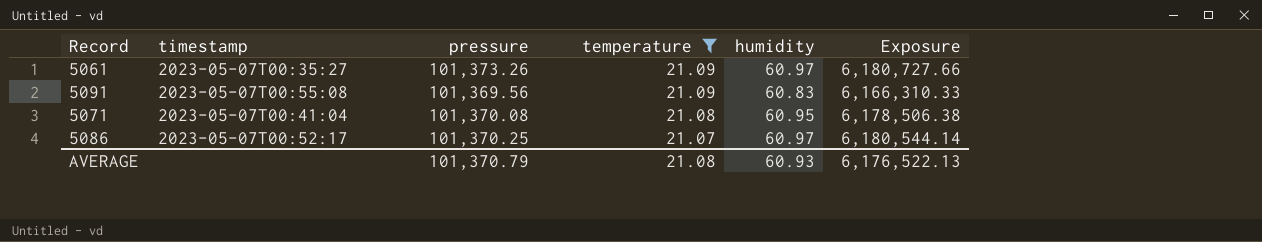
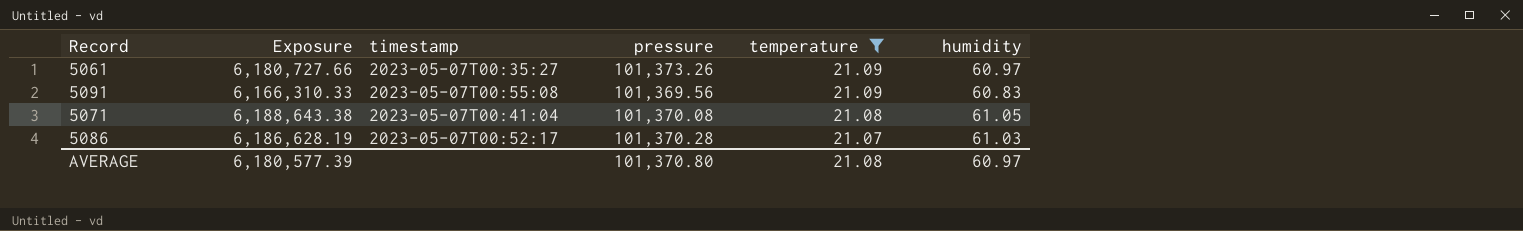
column Exposure | position: 6 -> 2
5071 | Exposure: 6,178,506.38 -> 6,188,643.38
5071 | humidity: 60.95 -> 61.05
5086 | Exposure: 6,180,544.14 -> 6,186,628.19
5086 | pressure: 101,370.25 -> 101,370.28
5086 | humidity: 60.97 -> 61.03
AVERAGE | Exposure: 6,176,522.13 -> 6,180,577.39
AVERAGE | pressure: 101,370.79 -> 101,370.80
AVERAGE | humidity: 60.93 -> 60.97

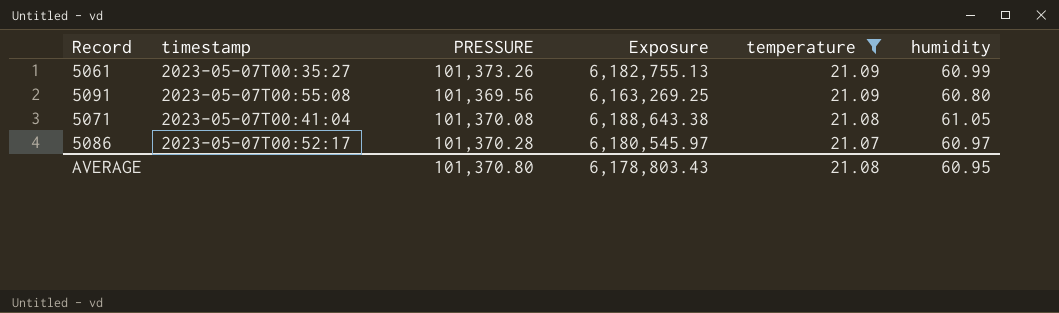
column name: pressure -> PRESSURE
column Exposure | position: 2 -> 4
5061 | Exposure: 6,180,727.66 -> 6,182,755.13
5061 | humidity: 60.97 -> 60.99
5091 | Exposure: 6,166,310.33 -> 6,163,269.25
5091 | humidity: 60.83 -> 60.80
5086 | Exposure: 6,186,628.19 -> 6,180,545.97
5086 | humidity: 61.03 -> 60.97
AVERAGE | Exposure: 6,180,577.39 -> 6,178,803.43
AVERAGE | humidity: 60.97 -> 60.95

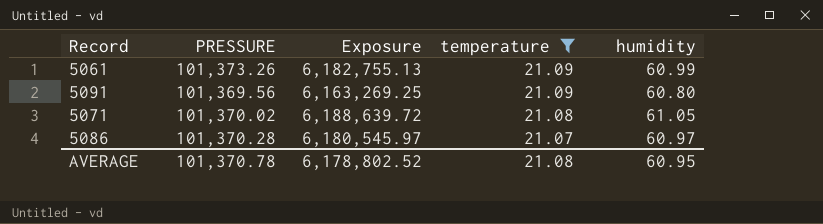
column timestamp | position: 2 -> none
5071 | PRESSURE: 101,370.08 -> 101,370.02
5071 | Exposure: 6,188,643.38 -> 6,188,639.72
AVERAGE | PRESSURE: 101,370.80 -> 101,370.78
AVERAGE | Exposure: 6,178,803.43 -> 6,178,802.52

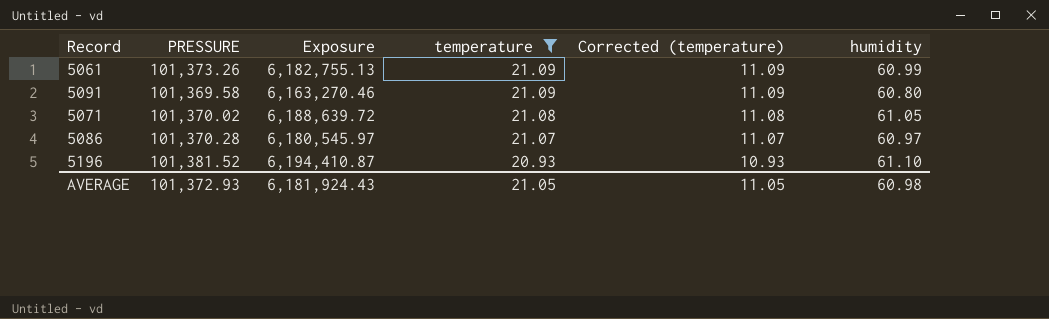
column Corrected (temperature) | formula: none -> [temperature] - 10
5091 | PRESSURE: 101,369.56 -> 101,369.58
5091 | Exposure: 6,163,269.25 -> 6,163,270.46
row 5196: none -> 101,381.52 | 6,194,410.87 | 20.93 | 10.93 | 61.10
AVERAGE | PRESSURE: 101,370.78 -> 101,372.93
AVERAGE | Exposure: 6,178,802.52 -> 6,181,924.43
AVERAGE | temperature: 21.08 -> 21.05
AVERAGE | humidity: 60.95 -> 60.98

